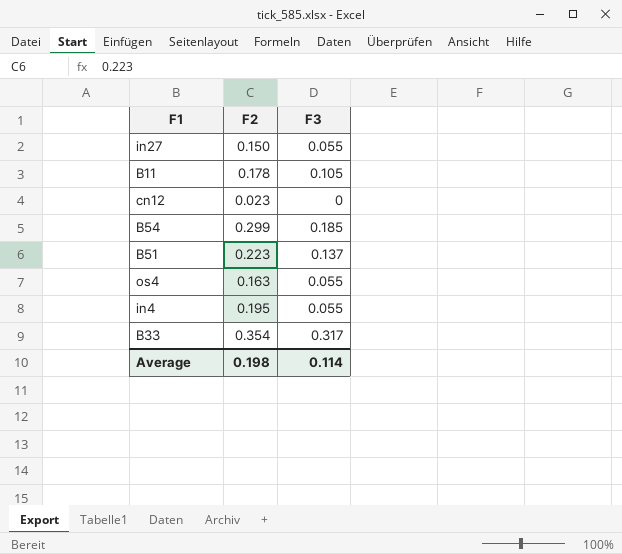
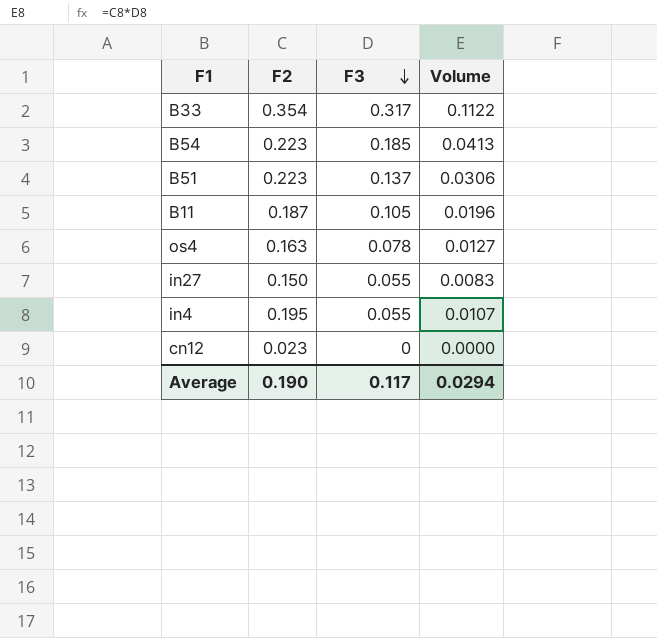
row order: none -> F3 descending
column Volume | formula: none -> [F2] * [F3]
B54 | F2: 0.299 -> 0.223
B11 | F2: 0.178 -> 0.187
os4 | F3: 0.055 -> 0.078
Average | F2: 0.198 -> 0.190
Average | F3: 0.114 -> 0.117

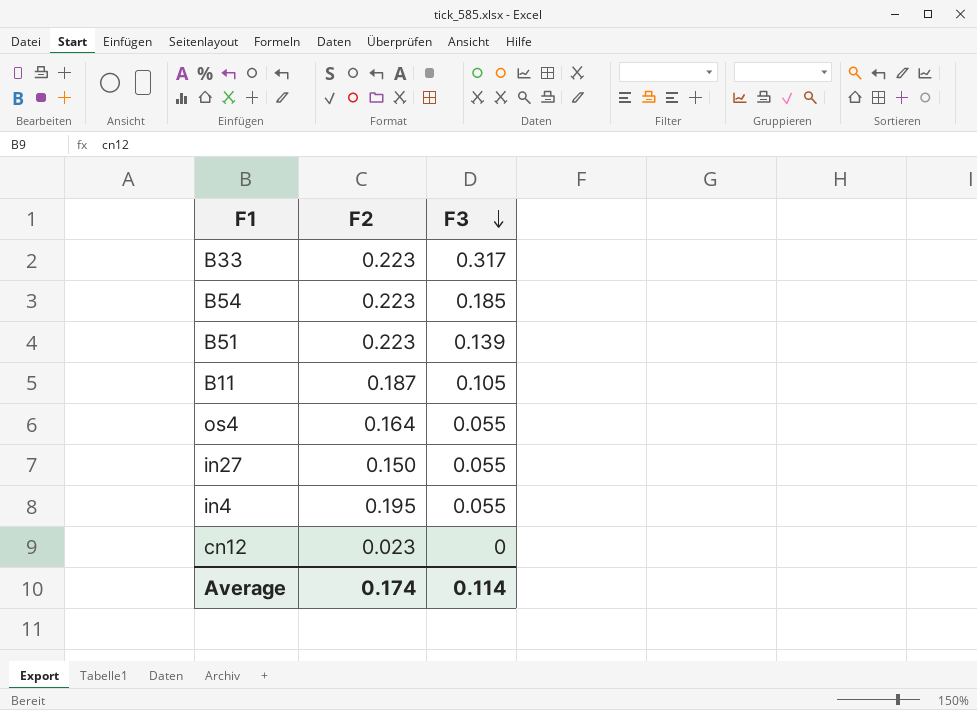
column Volume | formula: [F2] * [F3] -> none
B33 | F2: 0.354 -> 0.223
B51 | F3: 0.137 -> 0.139
os4 | F2: 0.163 -> 0.164
os4 | F3: 0.078 -> 0.055
Average | F2: 0.190 -> 0.174
Average | F3: 0.117 -> 0.114

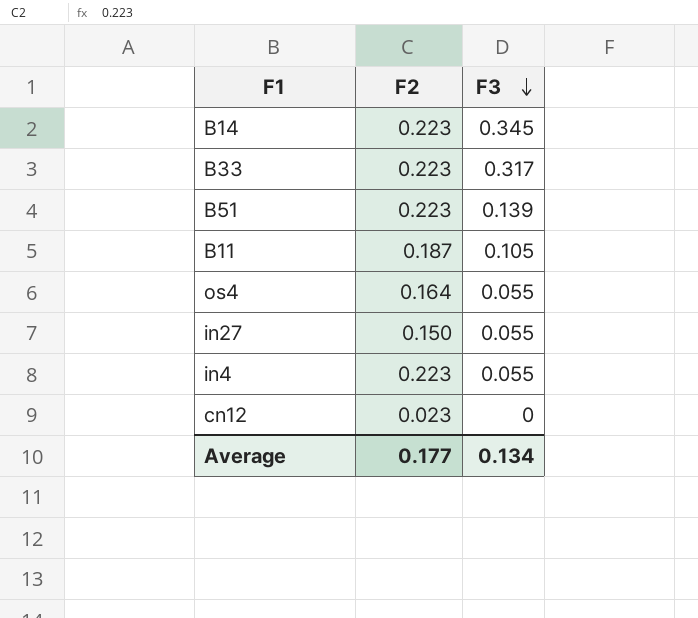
row B54: 0.223 | 0.185 -> none
row B14: none -> 0.223 | 0.345
in4 | F2: 0.195 -> 0.223
Average | F2: 0.174 -> 0.177
Average | F3: 0.114 -> 0.134

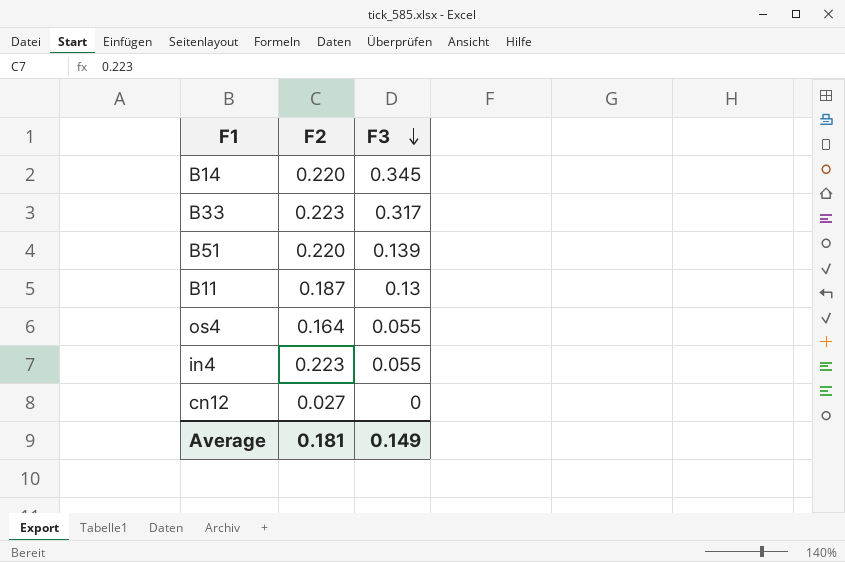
row in27: 0.150 | 0.055 -> none
B14 | F2: 0.223 -> 0.220
B51 | F2: 0.223 -> 0.220
B11 | F3: 0.105 -> 0.13
cn12 | F2: 0.023 -> 0.027
Average | F2: 0.177 -> 0.181
Average | F3: 0.134 -> 0.149

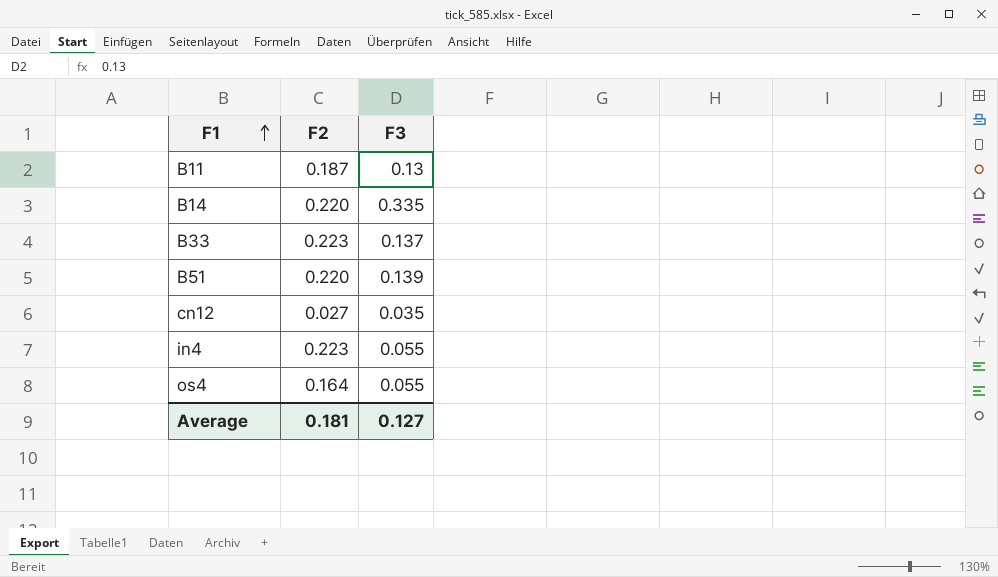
row order: F3 descending -> F1 ascending
B14 | F3: 0.345 -> 0.335
B33 | F3: 0.317 -> 0.137
cn12 | F3: 0 -> 0.035
Average | F3: 0.149 -> 0.127

